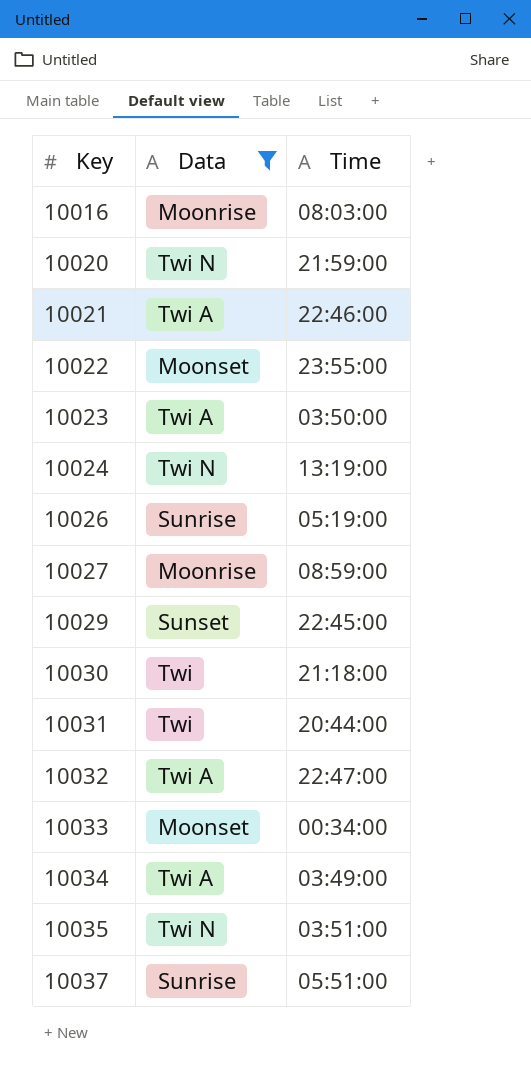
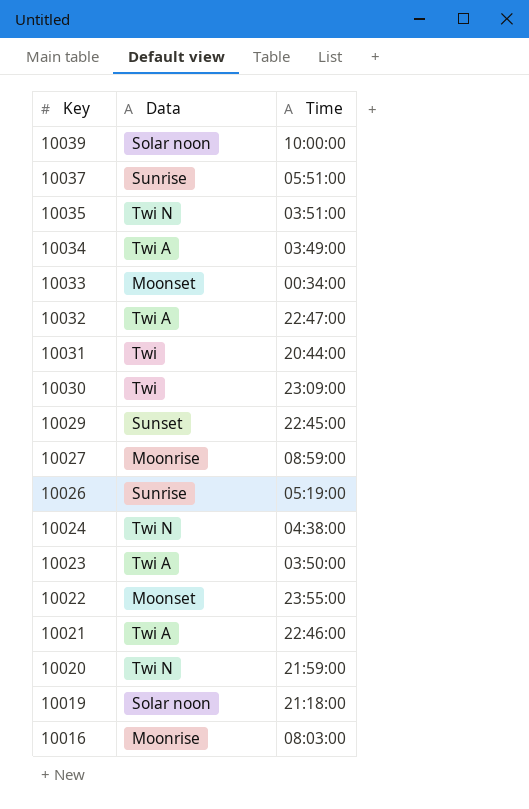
filter: Data != Solar noon -> none
row order: Key ascending -> Key descending
10030 | Time: 21:18:00 -> 23:09:00
10024 | Time: 13:19:00 -> 04:38:00

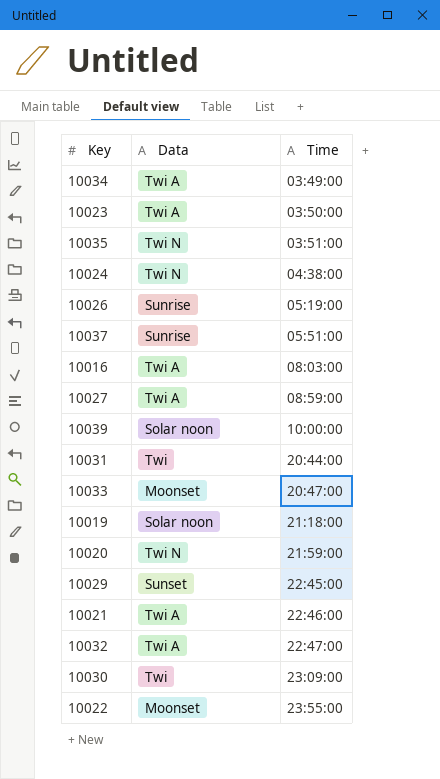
row order: Key descending -> Time ascending
10016 | Data: Moonrise -> Twi A
10027 | Data: Moonrise -> Twi A
10033 | Time: 00:34:00 -> 20:47:00

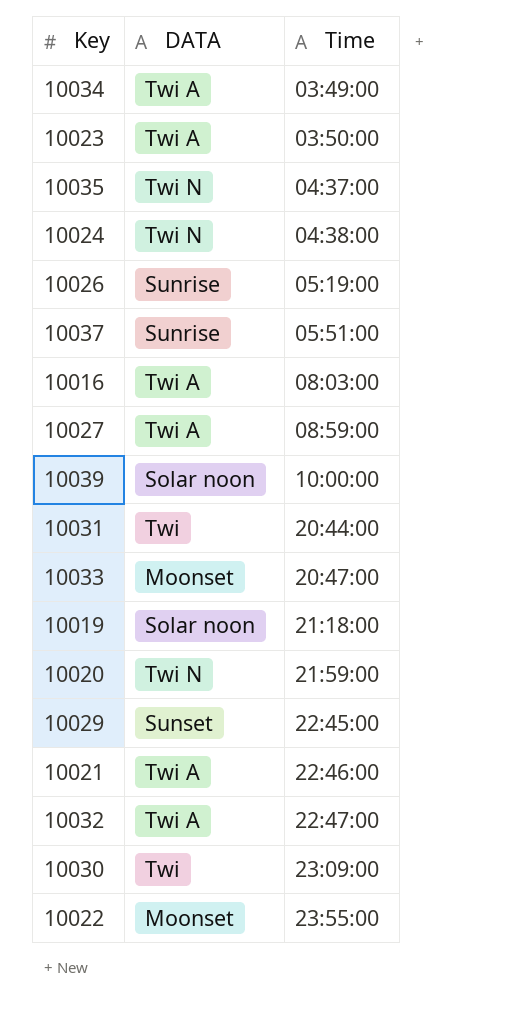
column name: Data -> DATA
10035 | Time: 03:51:00 -> 04:37:00

